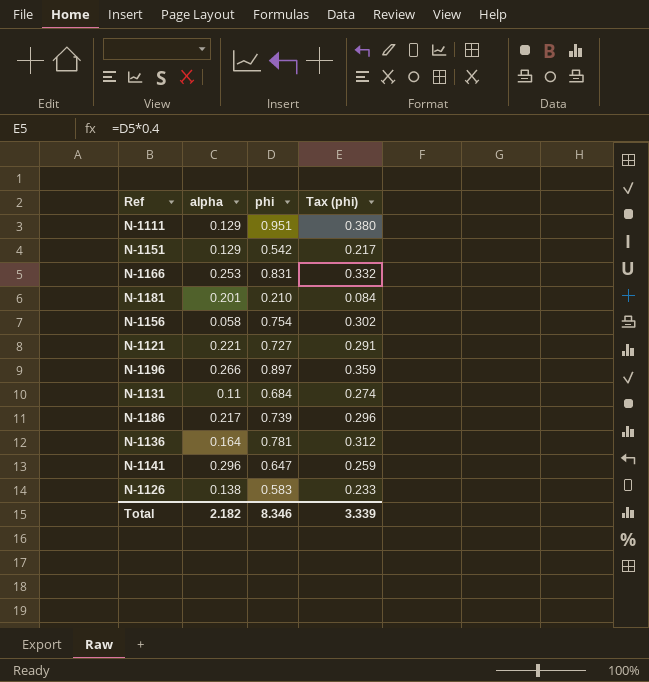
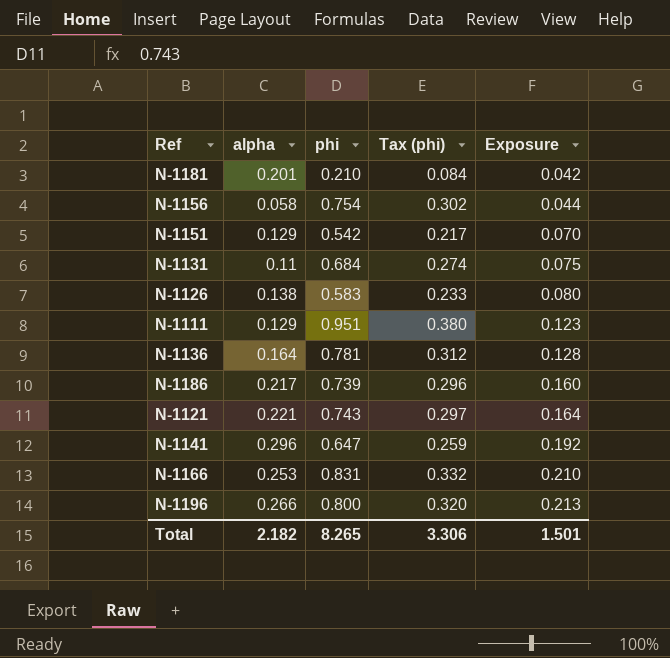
row order: none -> Exposure ascending
column Exposure | formula: none -> [alpha] * [phi]
N-1121 | phi: 0.727 -> 0.743
N-1121 | Tax (phi): 0.291 -> 0.297
N-1196 | phi: 0.897 -> 0.800
N-1196 | Tax (phi): 0.359 -> 0.320
Total | phi: 8.346 -> 8.265
Total | Tax (phi): 3.339 -> 3.306

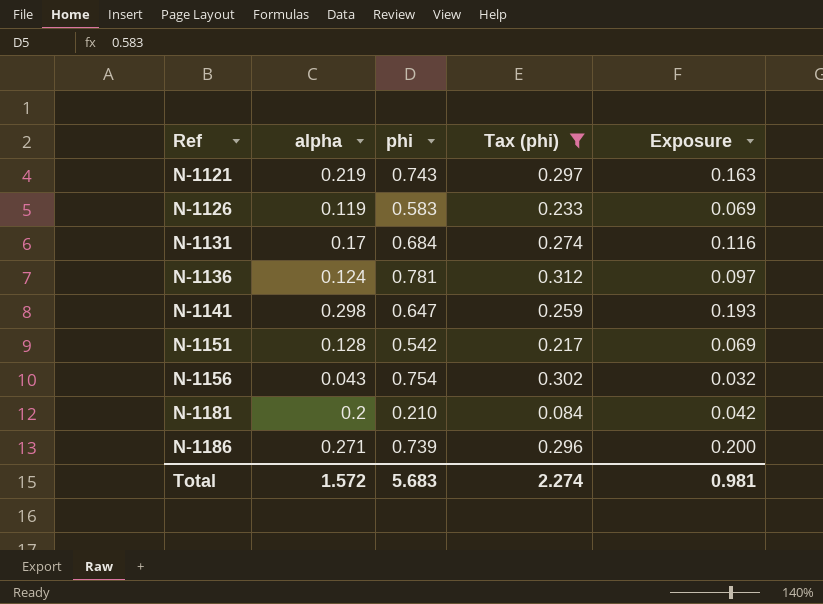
filter: none -> Tax (phi) <= 0.312
row order: Exposure ascending -> Ref ascending
N-1121 | alpha: 0.221 -> 0.219
N-1121 | Exposure: 0.164 -> 0.163
N-1126 | alpha: 0.138 -> 0.119
N-1126 | Exposure: 0.080 -> 0.069
N-1131 | alpha: 0.11 -> 0.17
N-1131 | Exposure: 0.075 -> 0.116
N-1136 | alpha: 0.164 -> 0.124
N-1136 | Exposure: 0.128 -> 0.097
N-1141 | alpha: 0.296 -> 0.298
N-1141 | Exposure: 0.192 -> 0.193
N-1151 | alpha: 0.129 -> 0.128
N-1151 | Exposure: 0.070 -> 0.069
N-1156 | alpha: 0.058 -> 0.043
N-1156 | Exposure: 0.044 -> 0.032
N-1181 | alpha: 0.201 -> 0.2
N-1186 | alpha: 0.217 -> 0.271
N-1186 | Exposure: 0.160 -> 0.200
Total | alpha: 2.182 -> 1.572
Total | phi: 8.265 -> 5.683
Total | Tax (phi): 3.306 -> 2.274
Total | Exposure: 1.501 -> 0.981

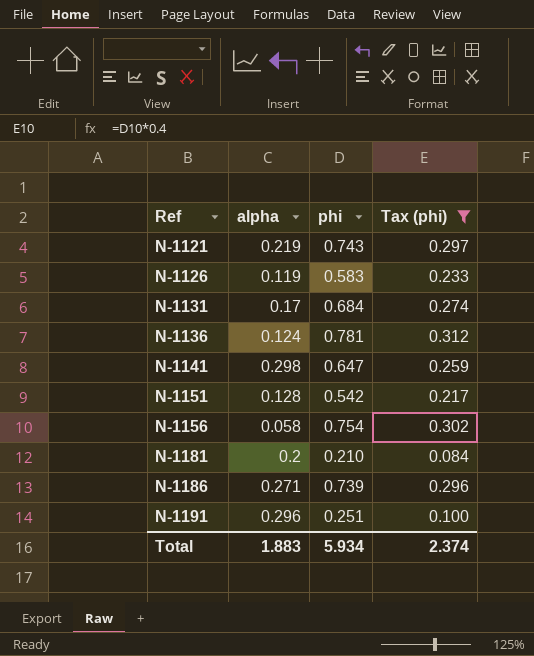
column Exposure | formula: [alpha] * [phi] -> none
N-1156 | alpha: 0.043 -> 0.058
row N-1191: none -> 0.296 | 0.251 | 0.100
Total | alpha: 1.572 -> 1.883
Total | phi: 5.683 -> 5.934
Total | Tax (phi): 2.274 -> 2.374

